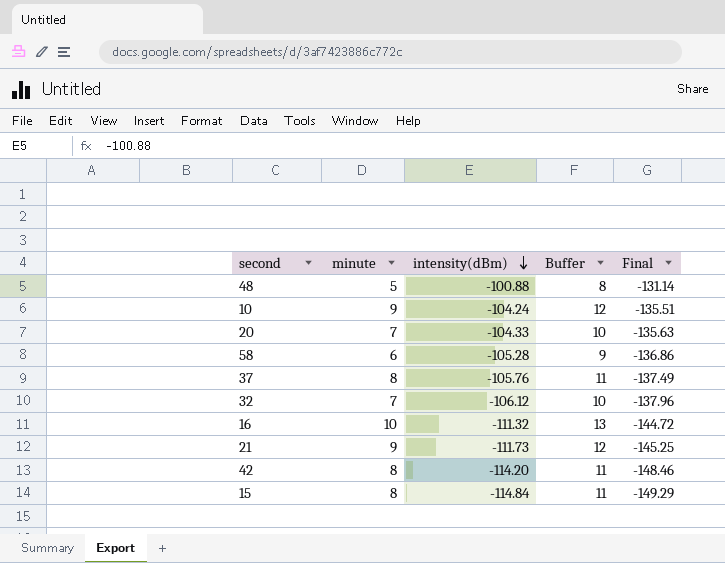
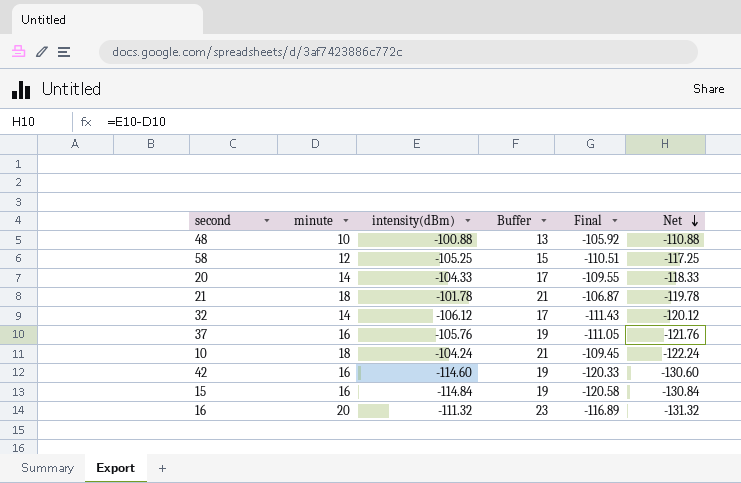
row order: intensity(dBm) descending -> Net descending
column Final | formula: [intensity(dBm)] * 1.3 -> [intensity(dBm)] * 1.05
column Net | formula: none -> [intensity(dBm)] - [minute]
48 | minute: 5 -> 10
48 | Buffer: 8 -> 13
58 | minute: 6 -> 12
58 | intensity(dBm): -105.28 -> -105.25
58 | Buffer: 9 -> 15
20 | minute: 7 -> 14
20 | Buffer: 10 -> 17
21 | minute: 9 -> 18
21 | intensity(dBm): -111.73 -> -101.78
21 | Buffer: 12 -> 21
32 | minute: 7 -> 14
32 | Buffer: 10 -> 17
37 | minute: 8 -> 16
37 | Buffer: 11 -> 19
10 | minute: 9 -> 18
10 | Buffer: 12 -> 21
42 | minute: 8 -> 16
42 | intensity(dBm): -114.20 -> -114.60
42 | Buffer: 11 -> 19
15 | minute: 8 -> 16
15 | Buffer: 11 -> 19
16 | minute: 10 -> 20
16 | Buffer: 13 -> 23

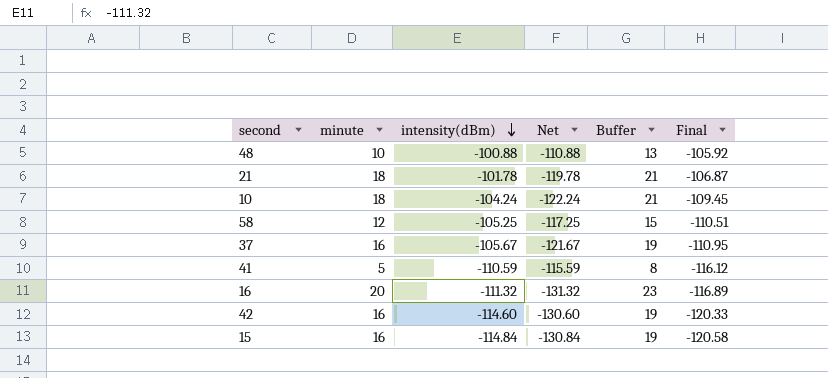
row order: Net descending -> intensity(dBm) descending
column Net | position: 6 -> 4
row 20: 14 | -104.33 | 17 | -109.55 | -118.33 -> none
row 32: 14 | -106.12 | 17 | -111.43 | -120.12 -> none
37 | intensity(dBm): -105.76 -> -105.67
37 | Net: -121.76 -> -121.67
37 | Final: -111.05 -> -110.95
row 41: none -> 5 | -110.59 | -115.59 | 8 | -116.12

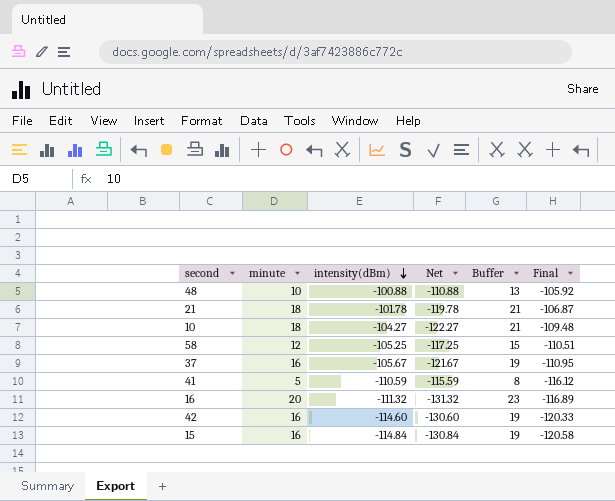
10 | intensity(dBm): -104.24 -> -104.27
10 | Net: -122.24 -> -122.27
10 | Final: -109.45 -> -109.48

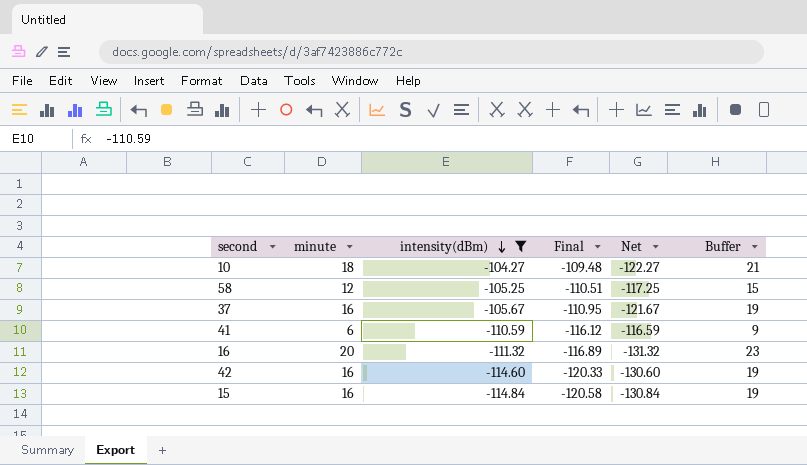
filter: none -> intensity(dBm) <= -104.27
column Final | position: 6 -> 4
41 | minute: 5 -> 6
41 | Net: -115.59 -> -116.59
41 | Buffer: 8 -> 9

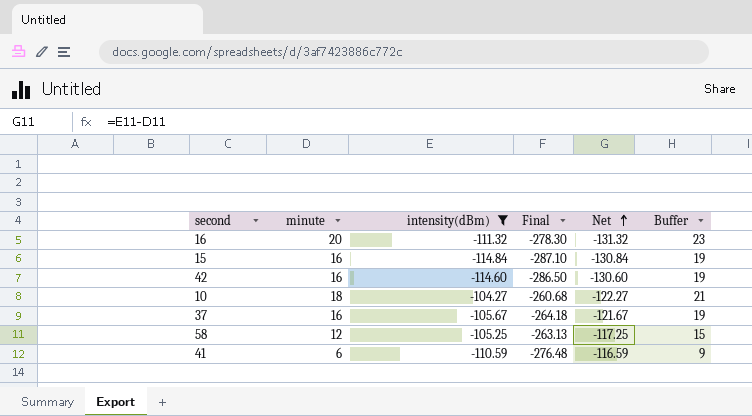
row order: intensity(dBm) descending -> Net ascending
column Final | formula: [intensity(dBm)] * 1.05 -> [intensity(dBm)] * 2.5

